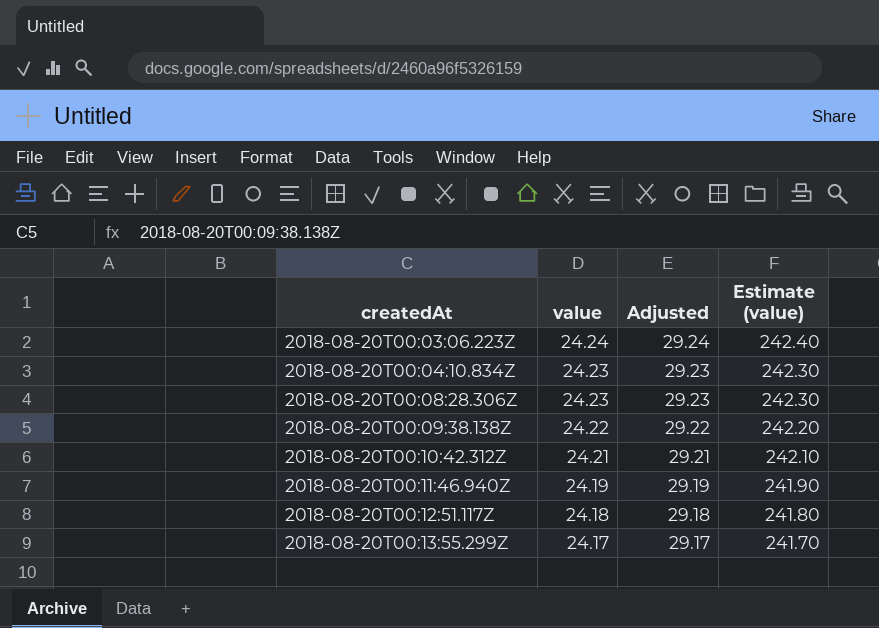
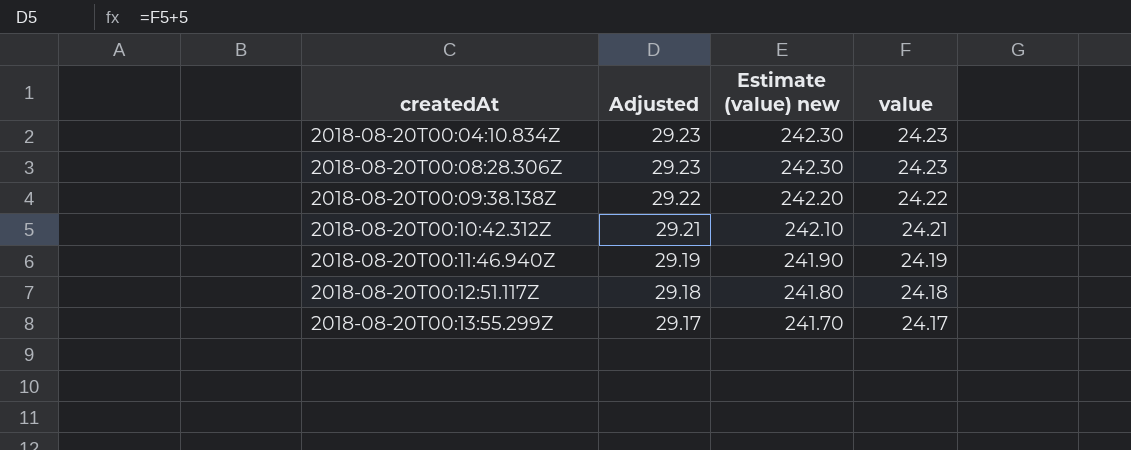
column name: Estimate (value) -> Estimate (value) new
column value | position: 2 -> 4
row 2018-08-20T00:03:06.223Z: 24.24 | 29.24 | 242.40 -> none

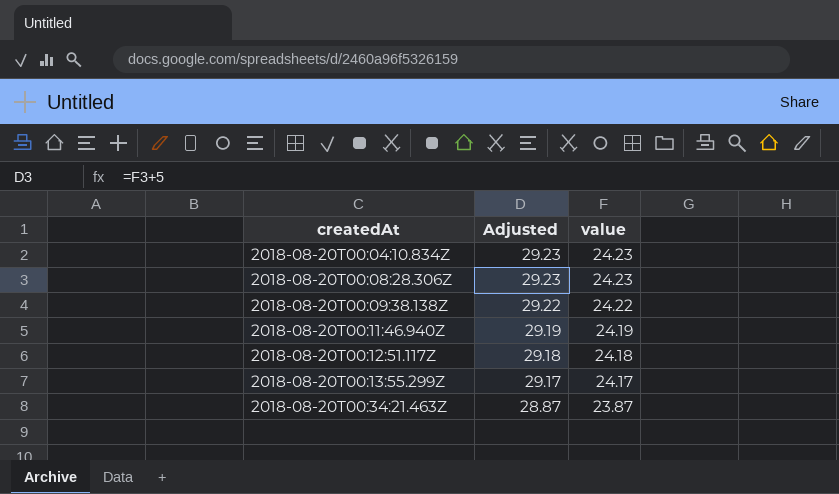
column Estimate (value) new | formula: [value] * 10 -> none
row 2018-08-20T00:10:42.312Z: 29.21 | 242.10 | 24.21 -> none
row 2018-08-20T00:34:21.463Z: none -> 28.87 | 23.87

